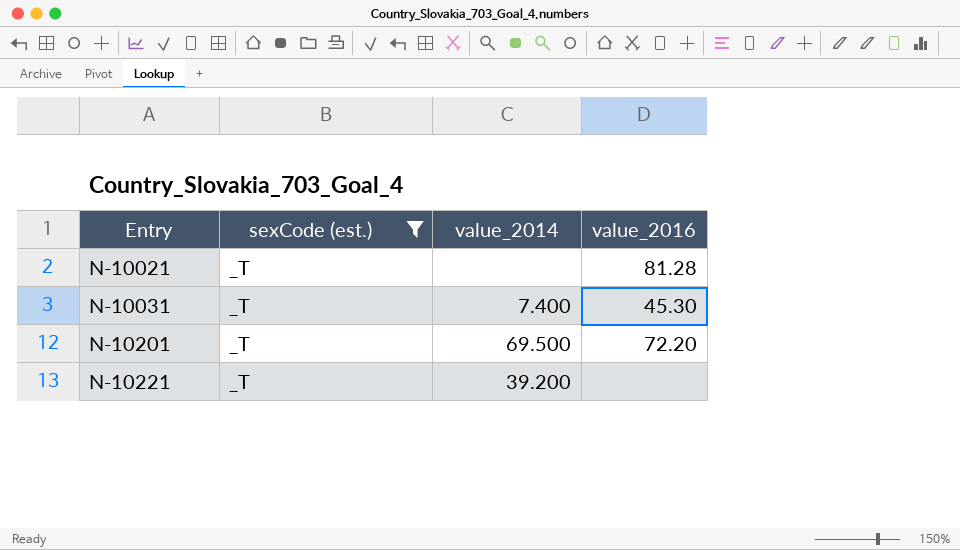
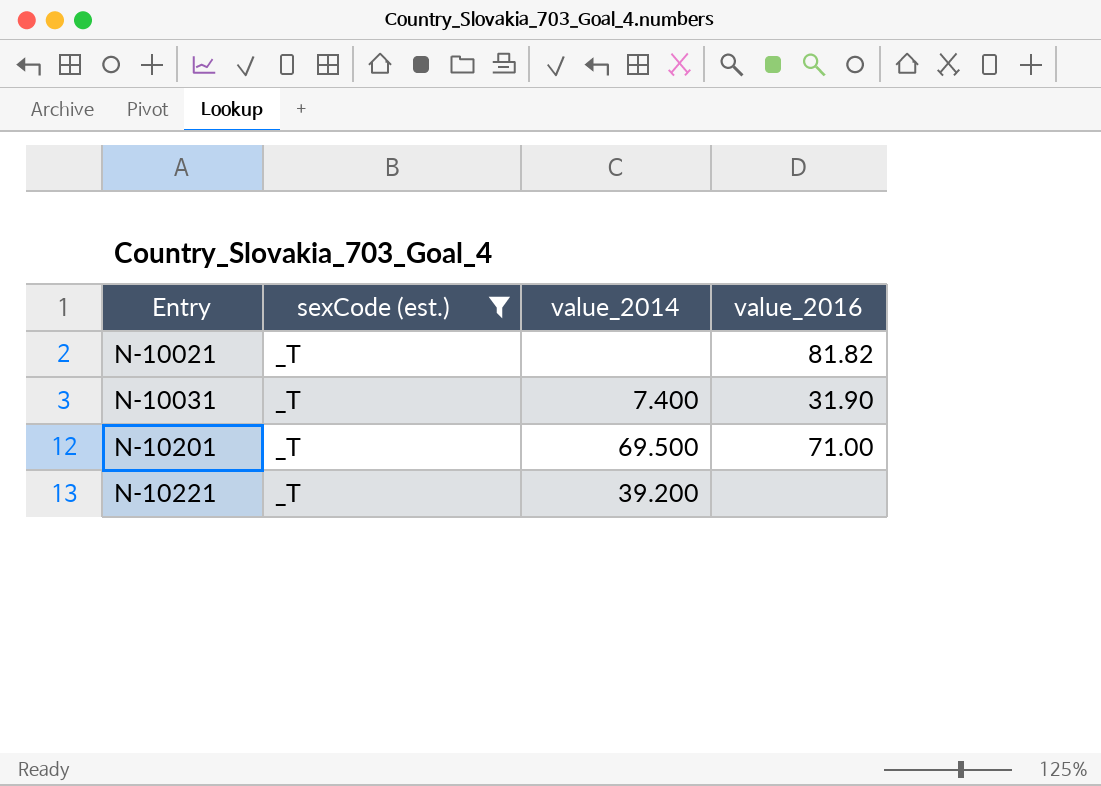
N-10021 | value_2016: 81.28 -> 81.82
N-10031 | value_2016: 45.30 -> 31.90
N-10201 | value_2016: 72.20 -> 71.00

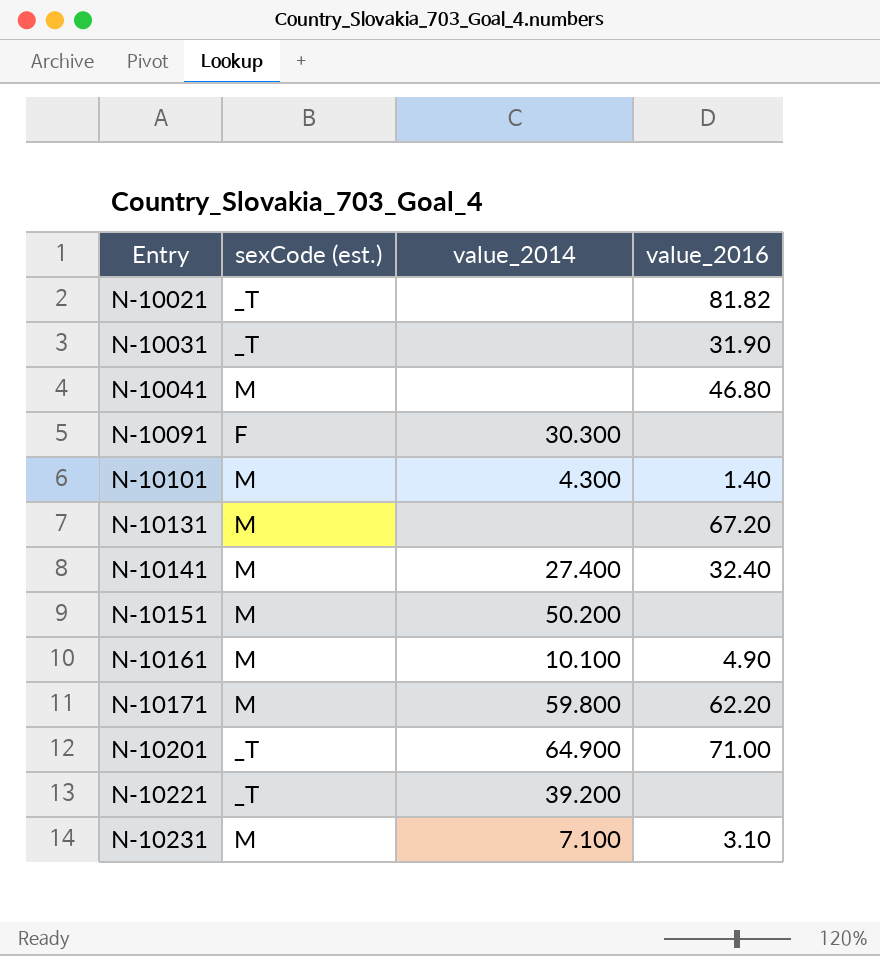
filter: sexCode (est.) = _T -> none
N-10031 | value_2014: 7.400 -> none
N-10201 | value_2014: 69.500 -> 64.900

